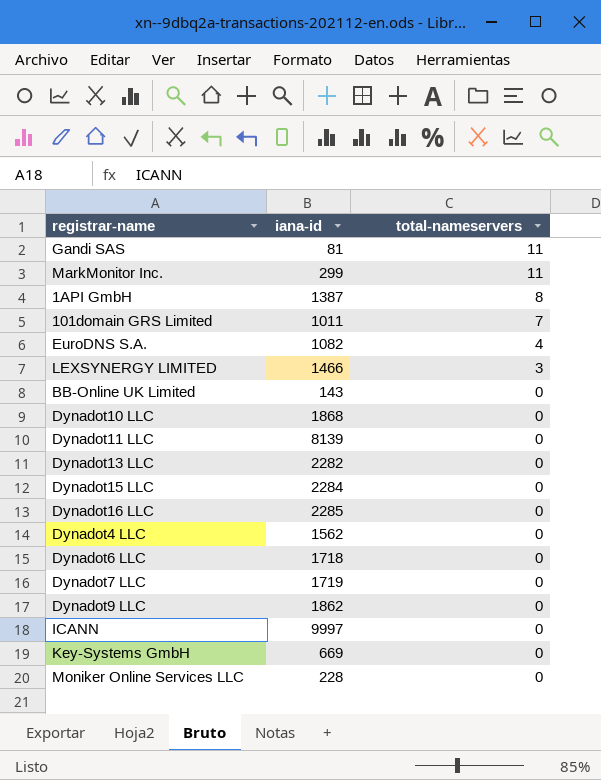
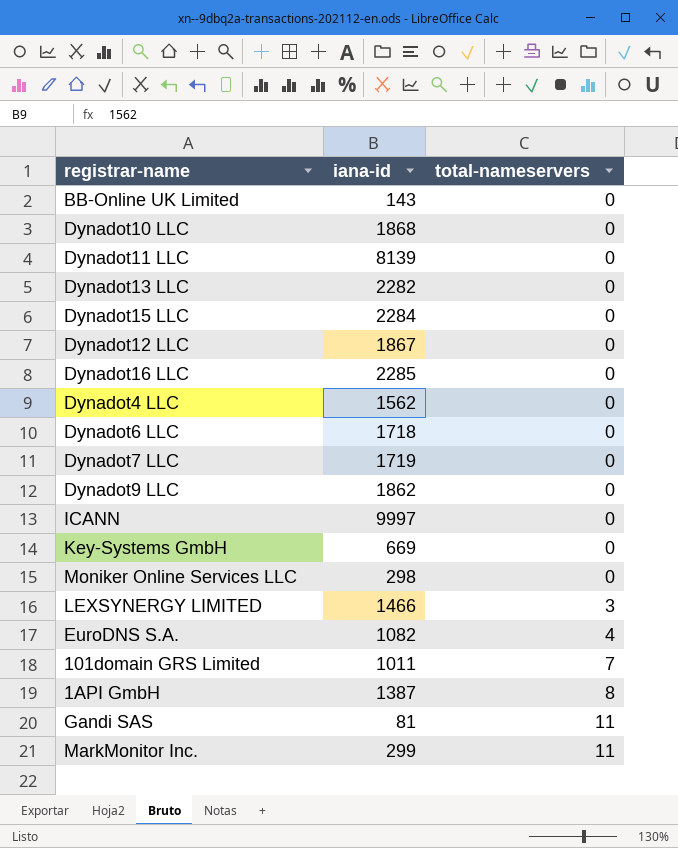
row order: total-nameservers descending -> total-nameservers ascending
row Dynadot12 LLC: none -> 1867 | 0
Moniker Online Services LLC | iana-id: 228 -> 298

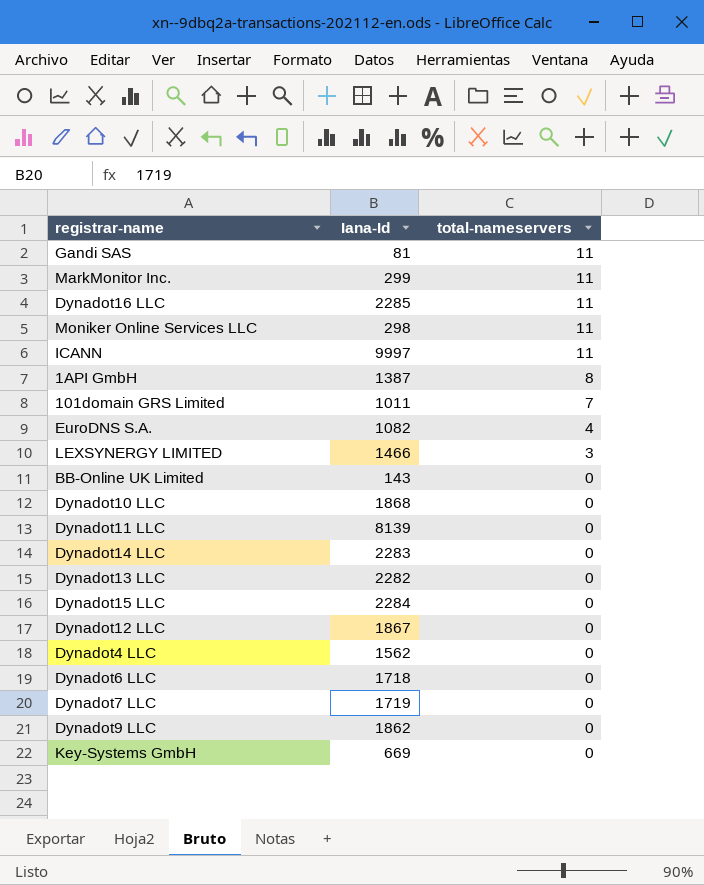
row order: total-nameservers ascending -> total-nameservers descending
column name: iana-id -> Iana-Id
Dynadot16 LLC | total-nameservers: 0 -> 11
Moniker Online Services LLC | total-nameservers: 0 -> 11
ICANN | total-nameservers: 0 -> 11
row Dynadot14 LLC: none -> 2283 | 0

